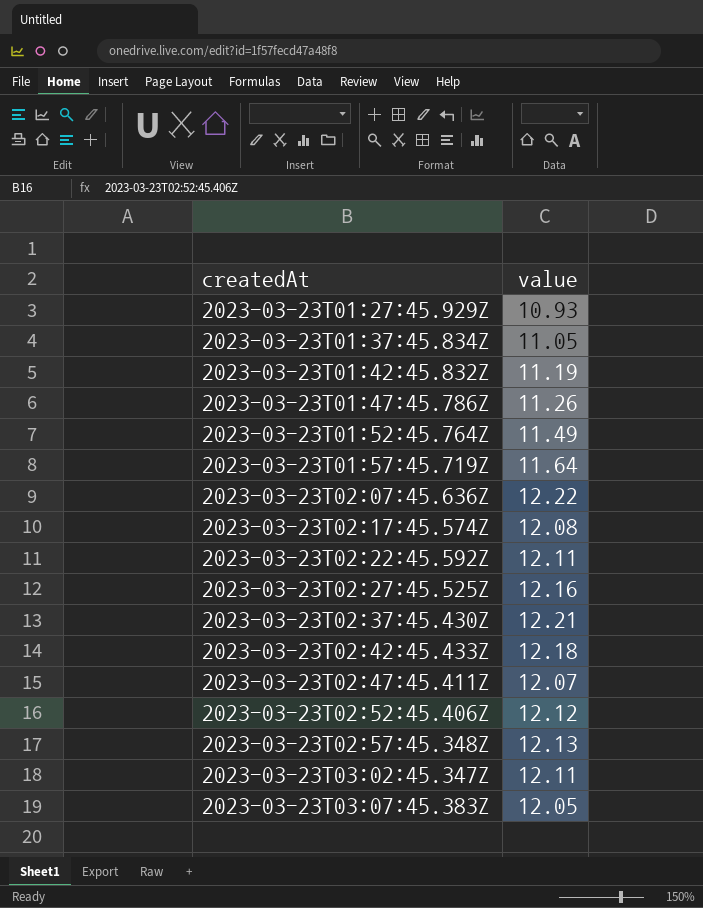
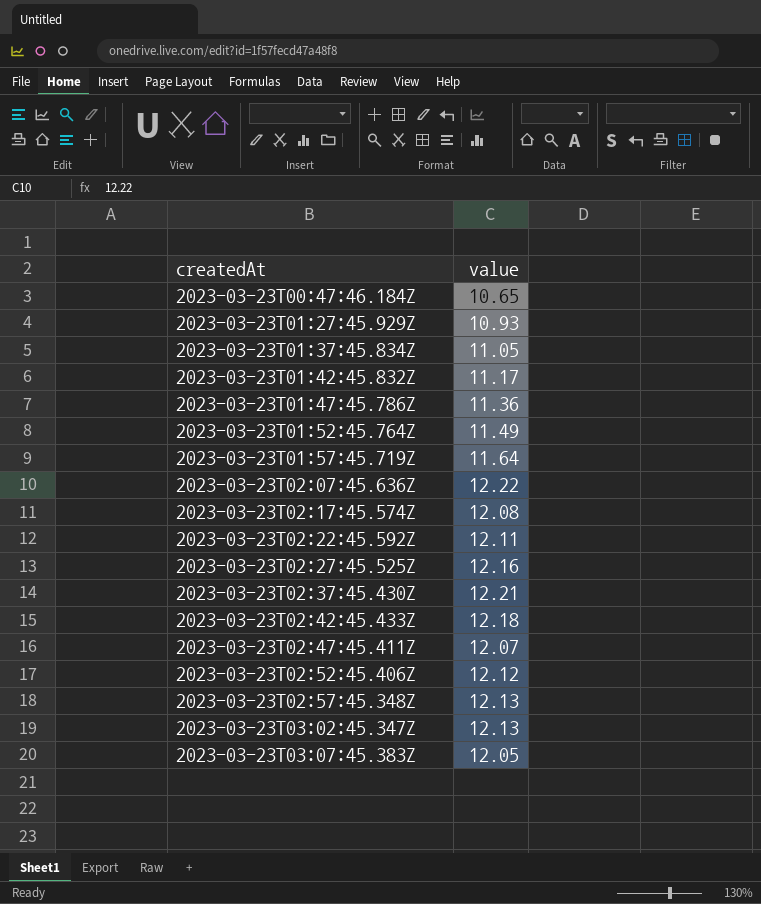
row 2023-03-23T00:47:46.184Z: none -> 10.65
2023-03-23T01:42:45.832Z | value: 11.19 -> 11.17
2023-03-23T01:47:45.786Z | value: 11.26 -> 11.36
2023-03-23T03:02:45.347Z | value: 12.11 -> 12.13

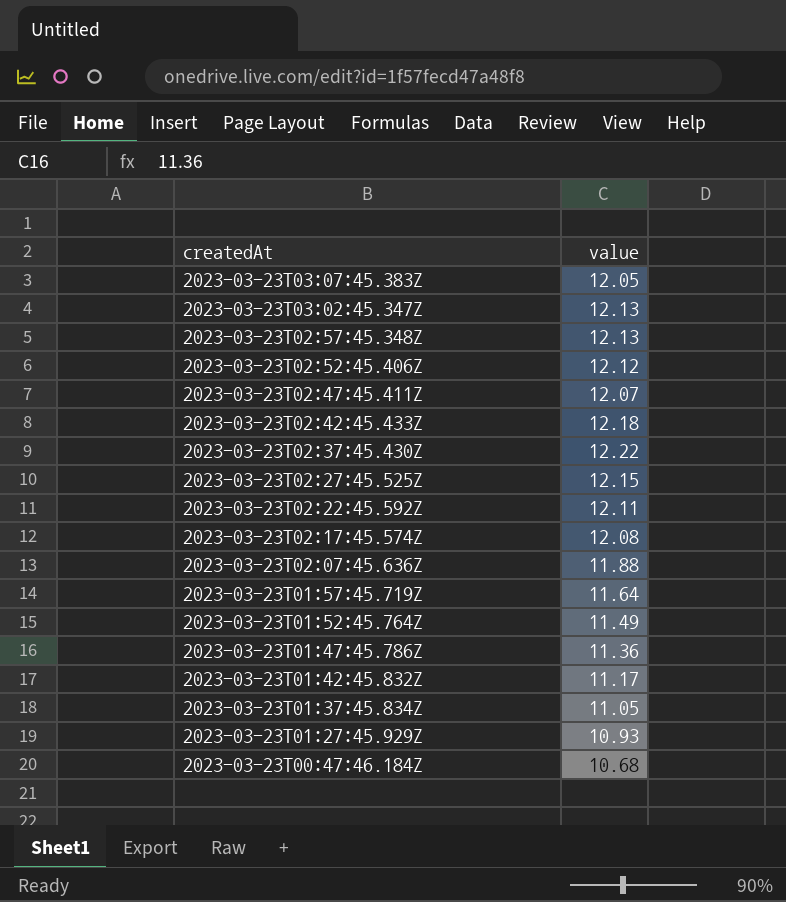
row order: createdAt ascending -> createdAt descending
2023-03-23T02:37:45.430Z | value: 12.21 -> 12.22
2023-03-23T02:27:45.525Z | value: 12.16 -> 12.15
2023-03-23T02:07:45.636Z | value: 12.22 -> 11.88
2023-03-23T00:47:46.184Z | value: 10.65 -> 10.68

